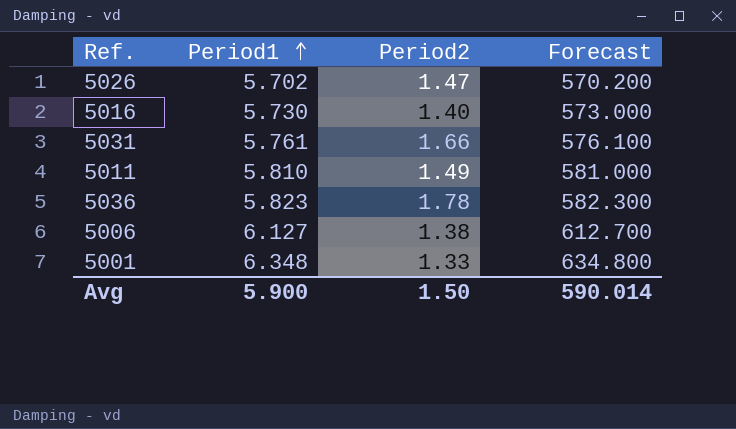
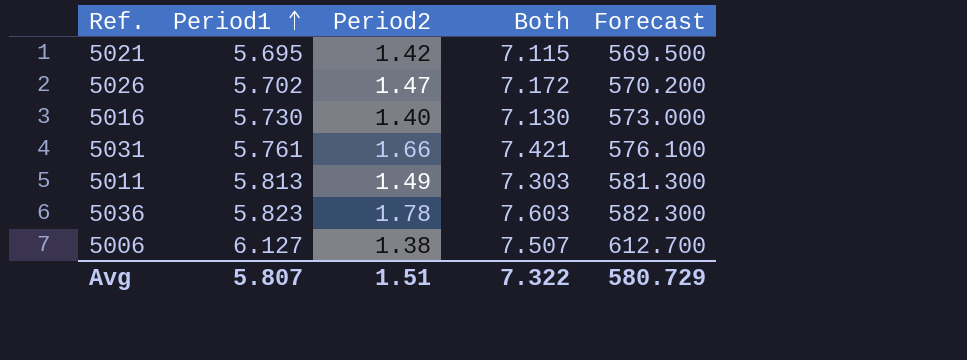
column Both | formula: none -> [Period1] + [Period2]
row 5001: 6.348 | 1.33 | 634.800 -> none
row 5021: none -> 5.695 | 1.42 | 7.115 | 569.500
5011 | Period1: 5.810 -> 5.813
5011 | Forecast: 581.000 -> 581.300
Avg | Period1: 5.900 -> 5.807
Avg | Period2: 1.50 -> 1.51
Avg | Forecast: 590.014 -> 580.729

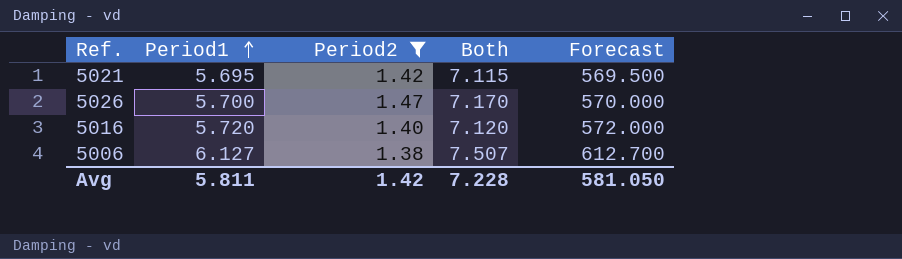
filter: none -> Period2 <= 1.47
5026 | Period1: 5.702 -> 5.700
5026 | Both: 7.172 -> 7.170
5026 | Forecast: 570.200 -> 570.000
5016 | Period1: 5.730 -> 5.720
5016 | Both: 7.130 -> 7.120
5016 | Forecast: 573.000 -> 572.000
Avg | Period1: 5.807 -> 5.811
Avg | Period2: 1.51 -> 1.42
Avg | Both: 7.322 -> 7.228
Avg | Forecast: 580.729 -> 581.050

